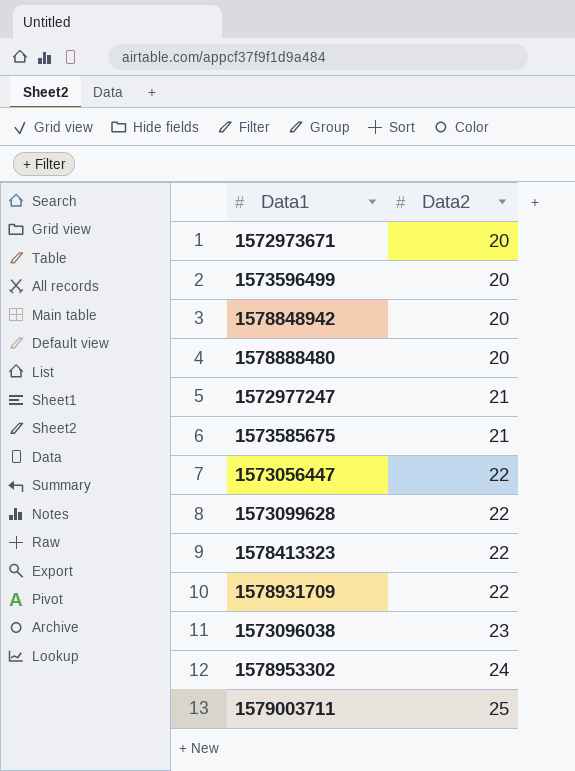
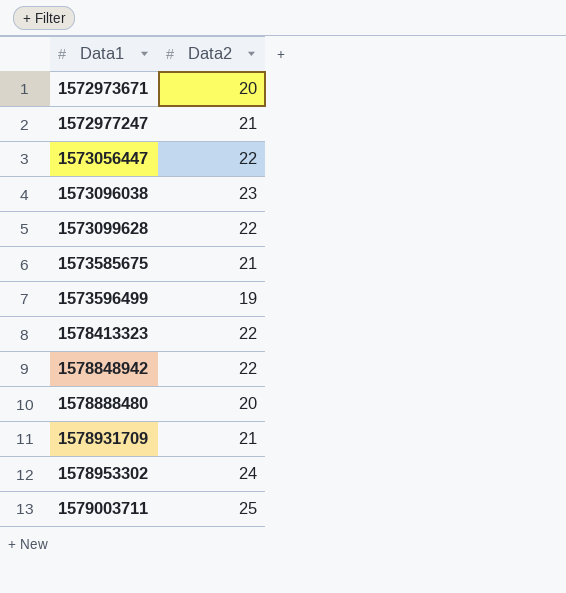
row order: Data2 ascending -> Data1 ascending
1573596499 | Data2: 20 -> 19
1578848942 | Data2: 20 -> 22
1578931709 | Data2: 22 -> 21

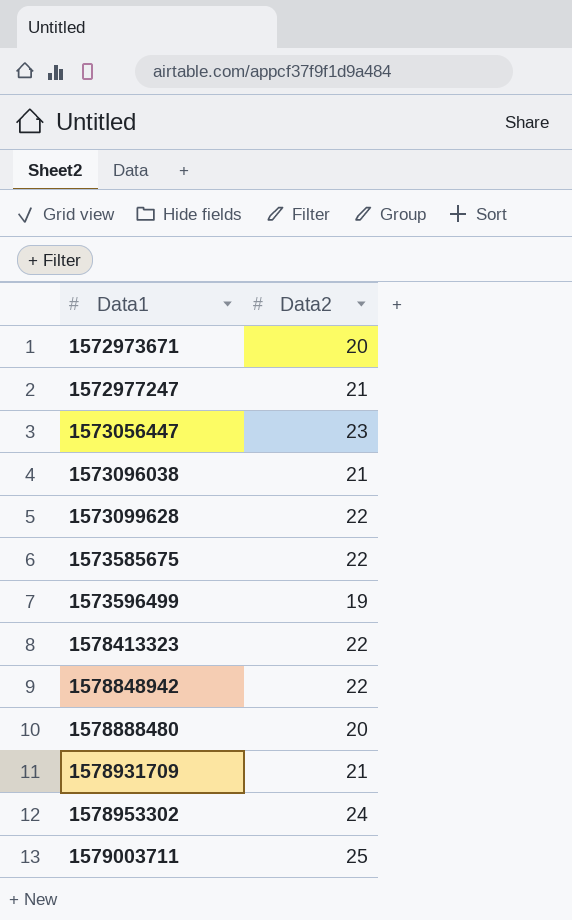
1573056447 | Data2: 22 -> 23
1573096038 | Data2: 23 -> 21
1573585675 | Data2: 21 -> 22

